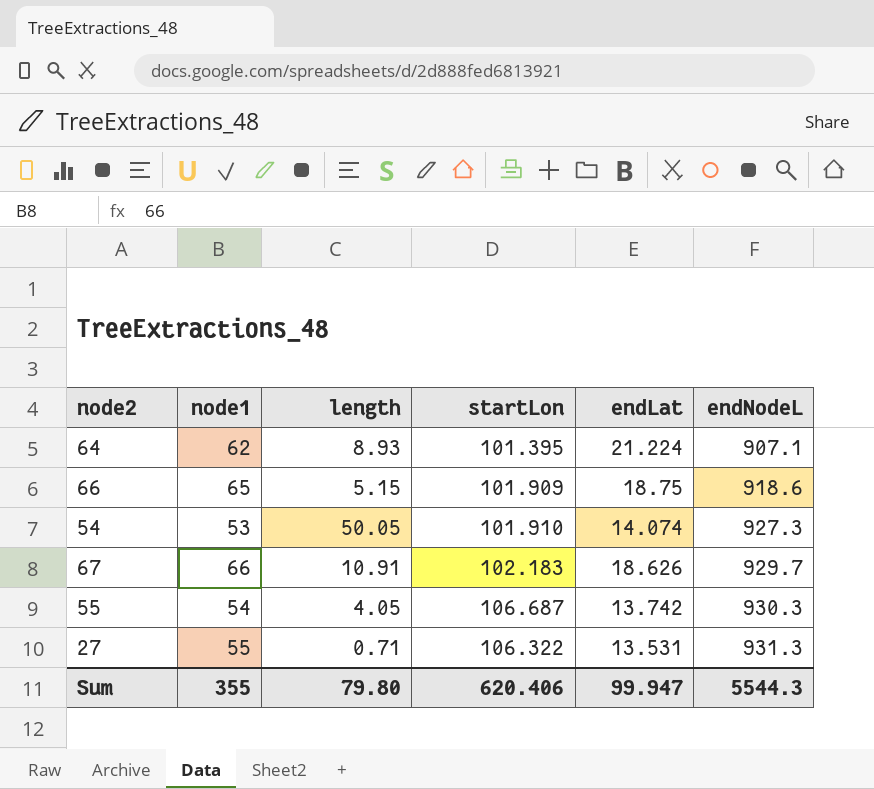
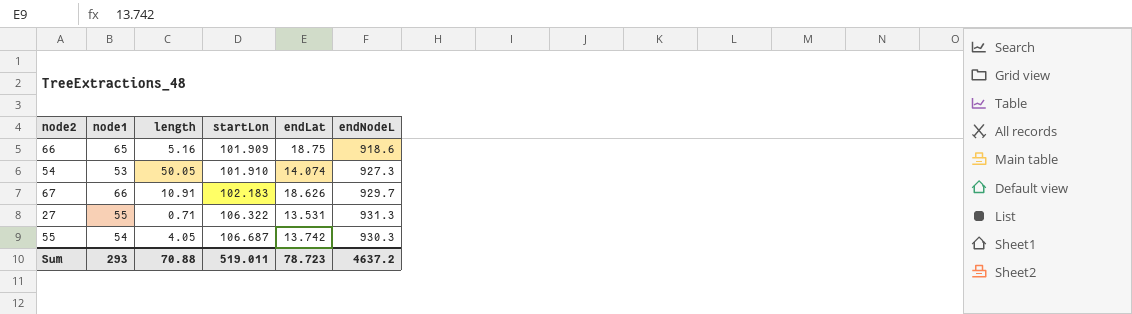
row order: endNodeL ascending -> startLon ascending
row 64: 62 | 8.93 | 101.395 | 21.224 | 907.1 -> none
66 | length: 5.15 -> 5.16
Sum | node1: 355 -> 293
Sum | length: 79.80 -> 70.88
Sum | startLon: 620.406 -> 519.011
Sum | endLat: 99.947 -> 78.723
Sum | endNodeL: 5544.3 -> 4637.2

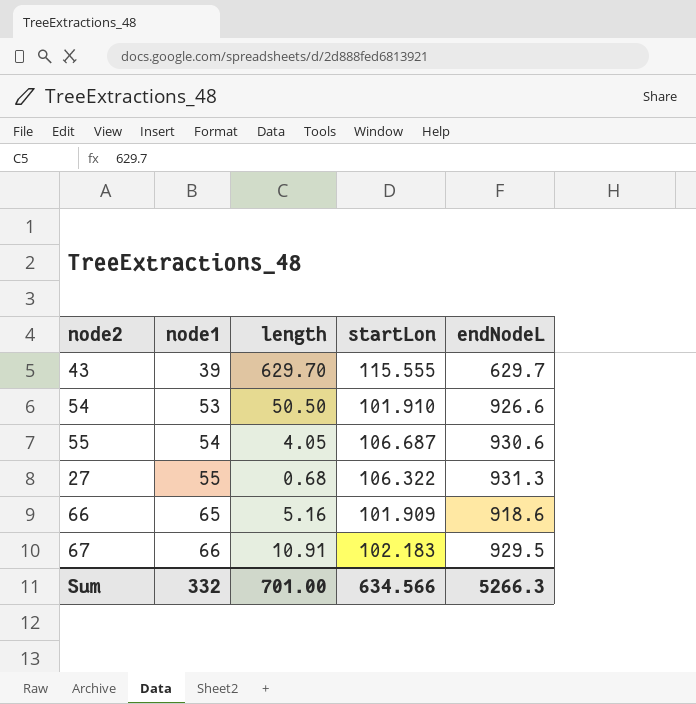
row order: startLon ascending -> node1 ascending
column endLat | position: 5 -> none
row 43: none -> 39 | 629.70 | 115.555 | 629.7
54 | length: 50.05 -> 50.50
54 | endNodeL: 927.3 -> 926.6
55 | endNodeL: 930.3 -> 930.6
27 | length: 0.71 -> 0.68
67 | endNodeL: 929.7 -> 929.5
Sum | node1: 293 -> 332
Sum | length: 70.88 -> 701.00
Sum | startLon: 519.011 -> 634.566
Sum | endNodeL: 4637.2 -> 5266.3

